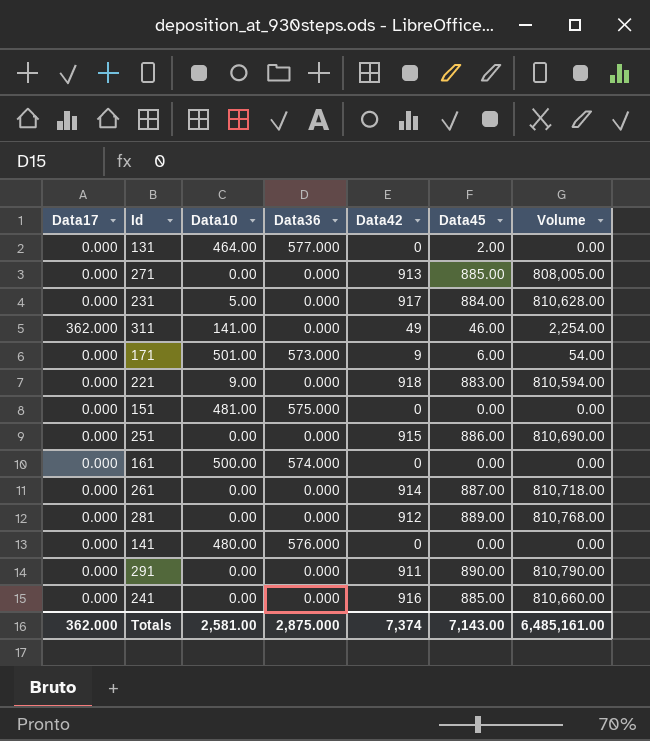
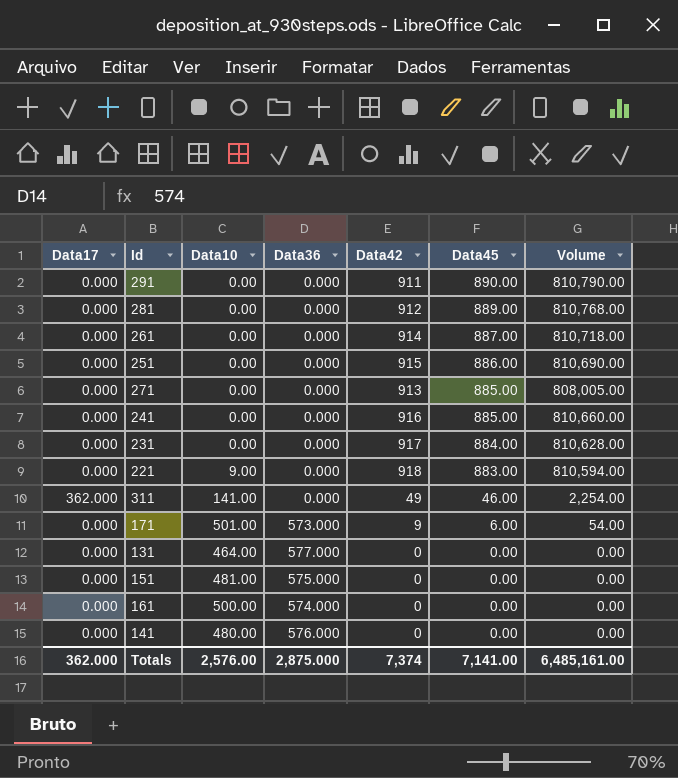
row order: none -> Data45 descending
231 | Data10: 5.00 -> 0.00
131 | Data45: 2.00 -> 0.00
Totals | Data10: 2,581.00 -> 2,576.00
Totals | Data45: 7,143.00 -> 7,141.00

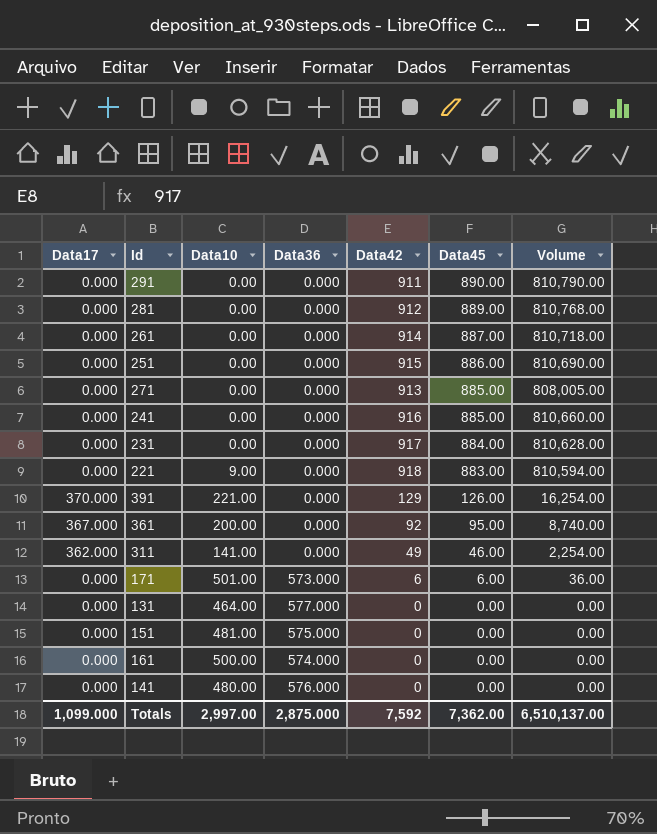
row 391: none -> 370.000 | 221.00 | 0.000 | 129 | 126.00 | 16,254.00
row 361: none -> 367.000 | 200.00 | 0.000 | 92 | 95.00 | 8,740.00
171 | Data42: 9 -> 6
171 | Volume: 54.00 -> 36.00
Totals | Data17: 362.000 -> 1,099.000
Totals | Data10: 2,576.00 -> 2,997.00
Totals | Data42: 7,374 -> 7,592
Totals | Data45: 7,141.00 -> 7,362.00
Totals | Volume: 6,485,161.00 -> 6,510,137.00

